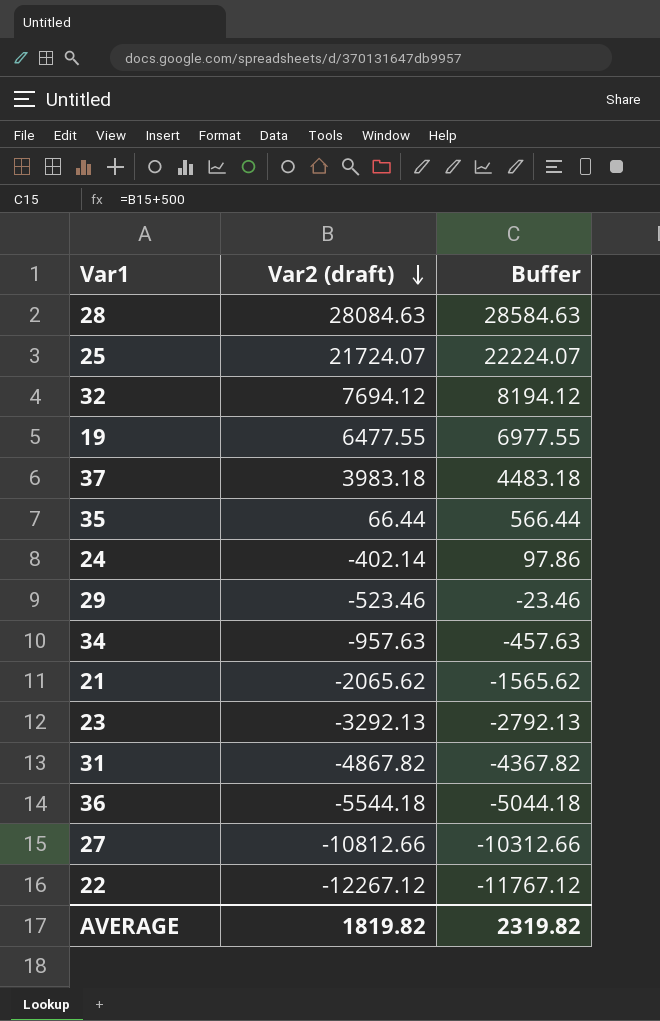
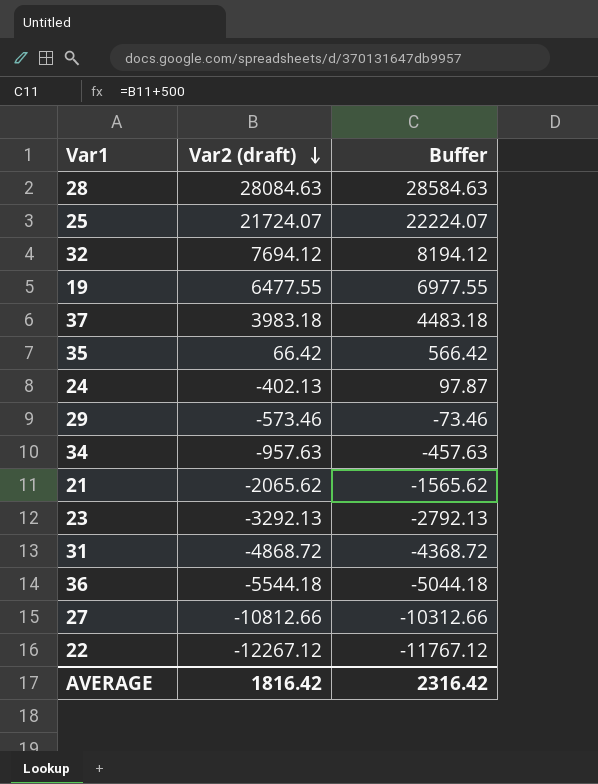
35 | Var2 (draft): 66.44 -> 66.42
35 | Buffer: 566.44 -> 566.42
24 | Var2 (draft): -402.14 -> -402.13
24 | Buffer: 97.86 -> 97.87
29 | Var2 (draft): -523.46 -> -573.46
29 | Buffer: -23.46 -> -73.46
31 | Var2 (draft): -4867.82 -> -4868.72
31 | Buffer: -4367.82 -> -4368.72
AVERAGE | Var2 (draft): 1819.82 -> 1816.42
AVERAGE | Buffer: 2319.82 -> 2316.42

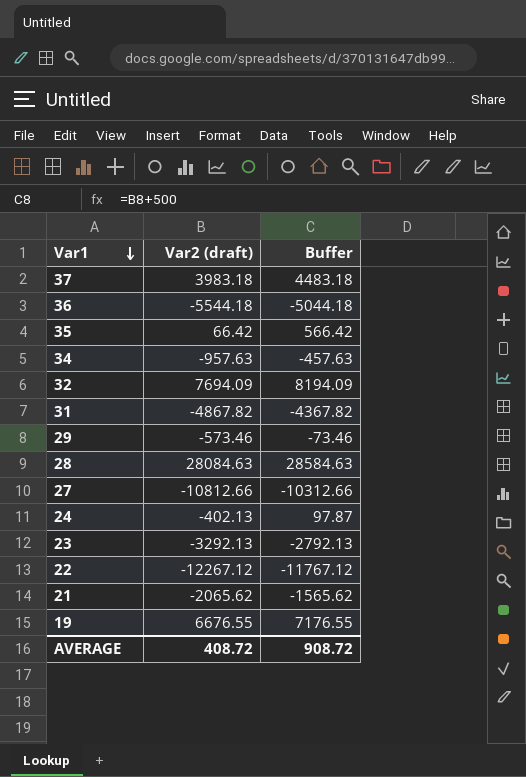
row order: Var2 (draft) descending -> Var1 descending
row 25: 21724.07 | 22224.07 -> none
32 | Var2 (draft): 7694.12 -> 7694.09
32 | Buffer: 8194.12 -> 8194.09
31 | Var2 (draft): -4868.72 -> -4867.82
31 | Buffer: -4368.72 -> -4367.82
19 | Var2 (draft): 6477.55 -> 6676.55
19 | Buffer: 6977.55 -> 7176.55
AVERAGE | Var2 (draft): 1816.42 -> 408.72
AVERAGE | Buffer: 2316.42 -> 908.72

